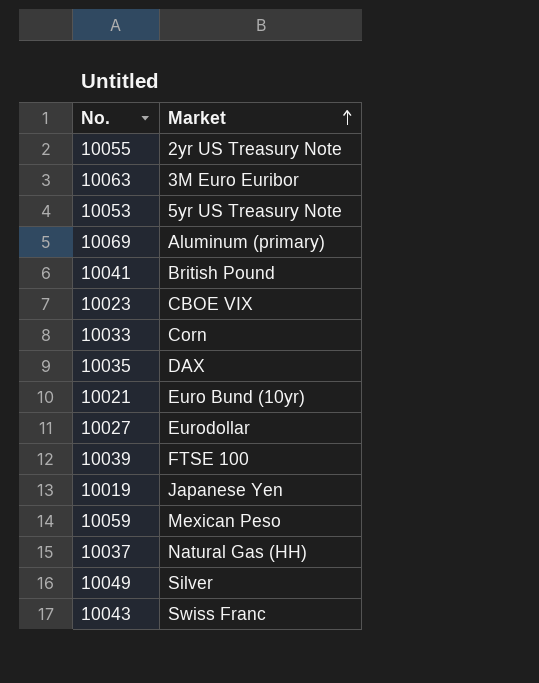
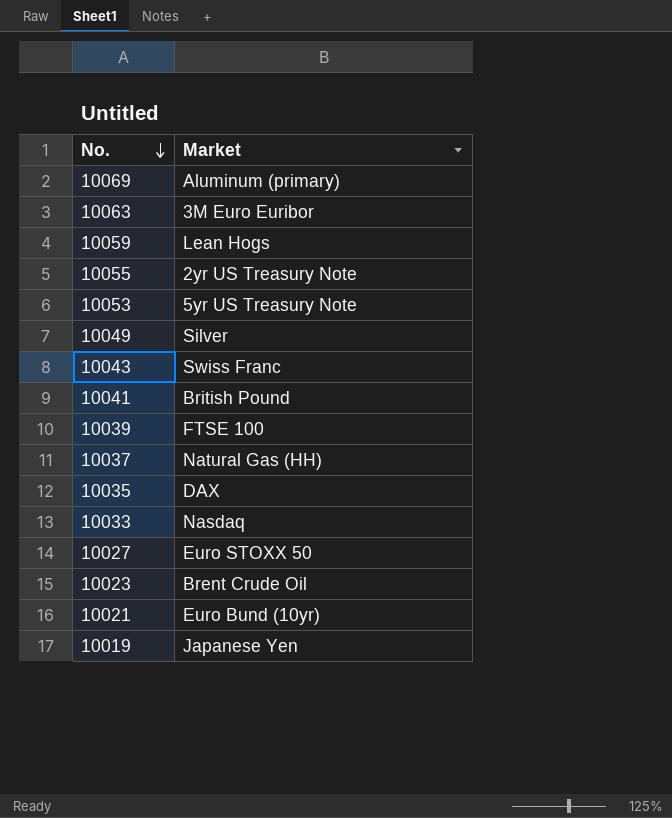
row order: Market ascending -> No. descending
10059 | Market: Mexican Peso -> Lean Hogs
10033 | Market: Corn -> Nasdaq
10027 | Market: Eurodollar -> Euro STOXX 50
10023 | Market: CBOE VIX -> Brent Crude Oil

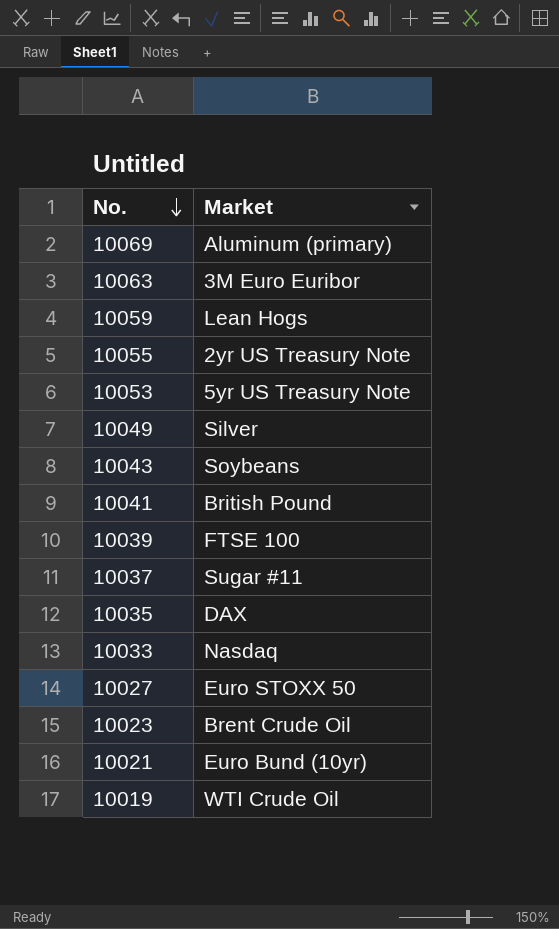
10043 | Market: Swiss Franc -> Soybeans
10037 | Market: Natural Gas (HH) -> Sugar #11
10019 | Market: Japanese Yen -> WTI Crude Oil

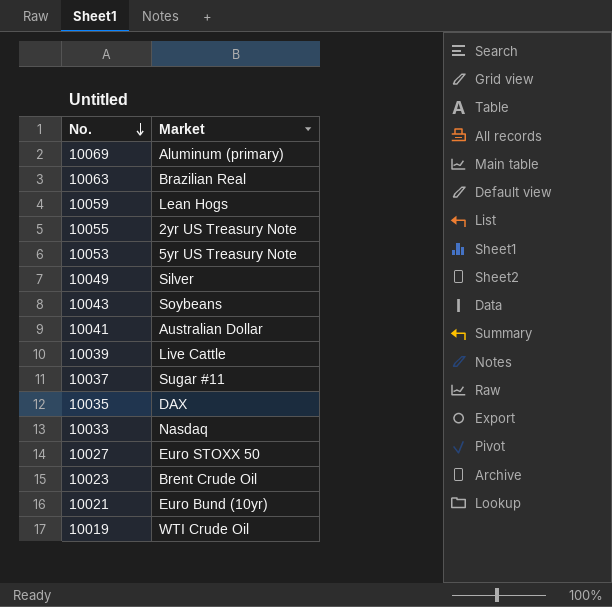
10063 | Market: 3M Euro Euribor -> Brazilian Real
10041 | Market: British Pound -> Australian Dollar
10039 | Market: FTSE 100 -> Live Cattle

